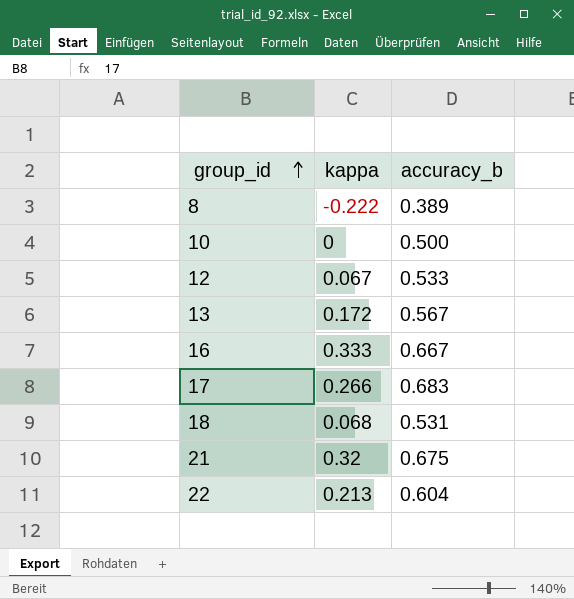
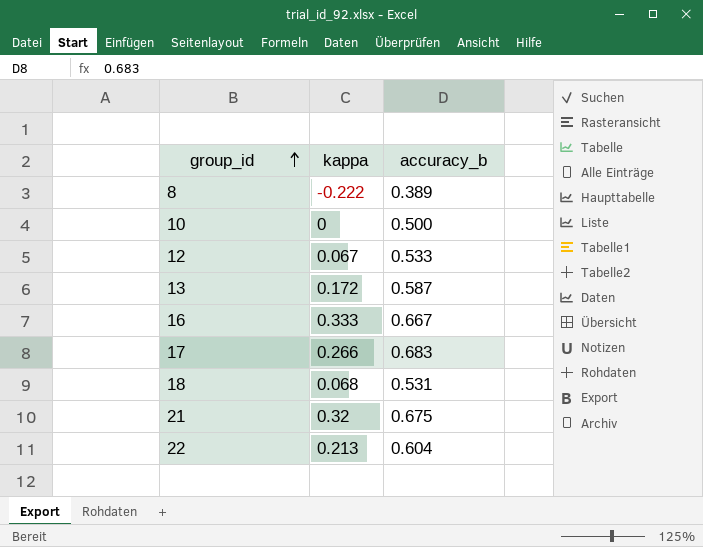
13 | accuracy_b: 0.567 -> 0.587

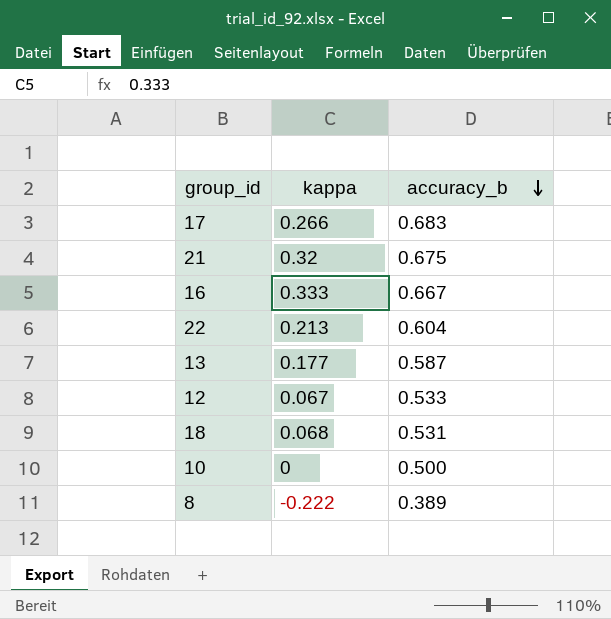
row order: group_id ascending -> accuracy_b descending
13 | kappa: 0.172 -> 0.177

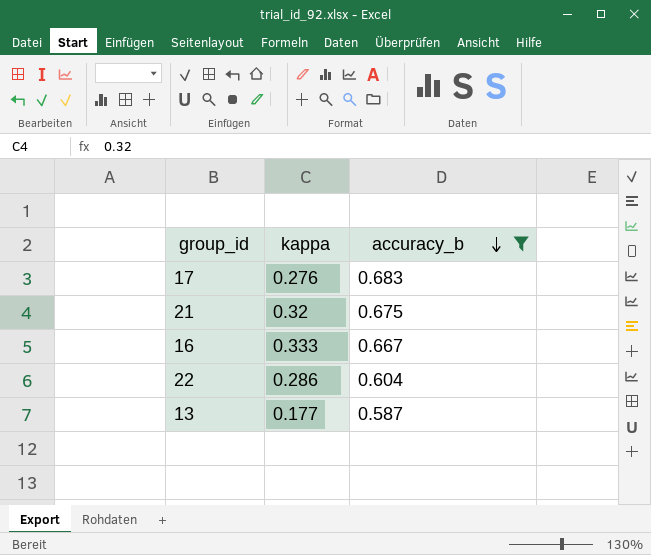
filter: none -> accuracy_b >= 0.587
17 | kappa: 0.266 -> 0.276
22 | kappa: 0.213 -> 0.286

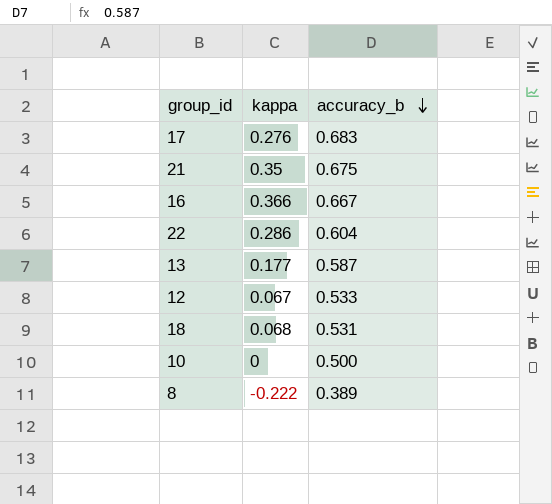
filter: accuracy_b >= 0.587 -> none
21 | kappa: 0.32 -> 0.35
16 | kappa: 0.333 -> 0.366

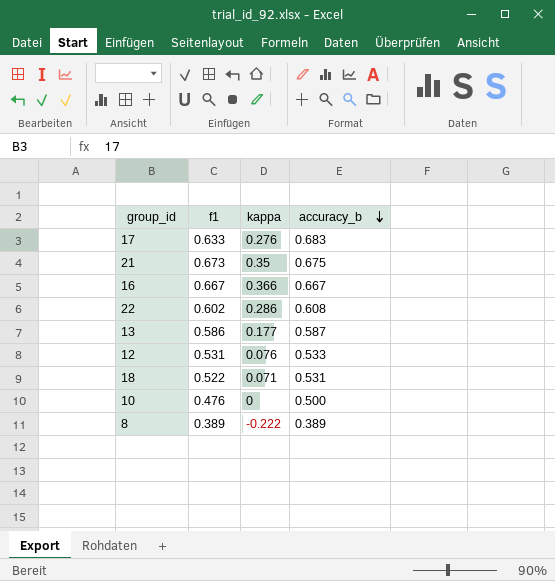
column f1 | position: none -> 2
22 | accuracy_b: 0.604 -> 0.608
12 | kappa: 0.067 -> 0.076
18 | kappa: 0.068 -> 0.071

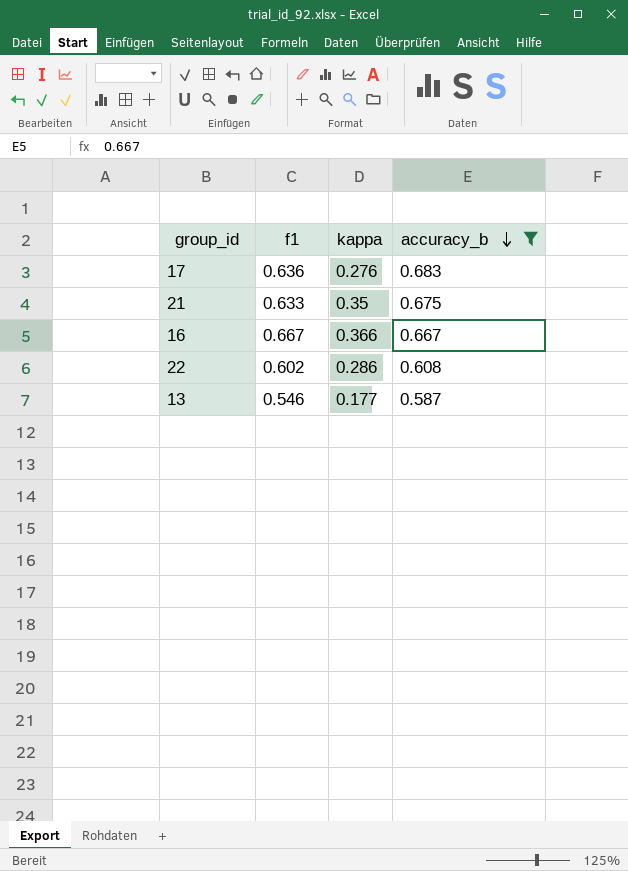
filter: none -> accuracy_b >= 0.587
17 | f1: 0.633 -> 0.636
21 | f1: 0.673 -> 0.633
13 | f1: 0.586 -> 0.546

